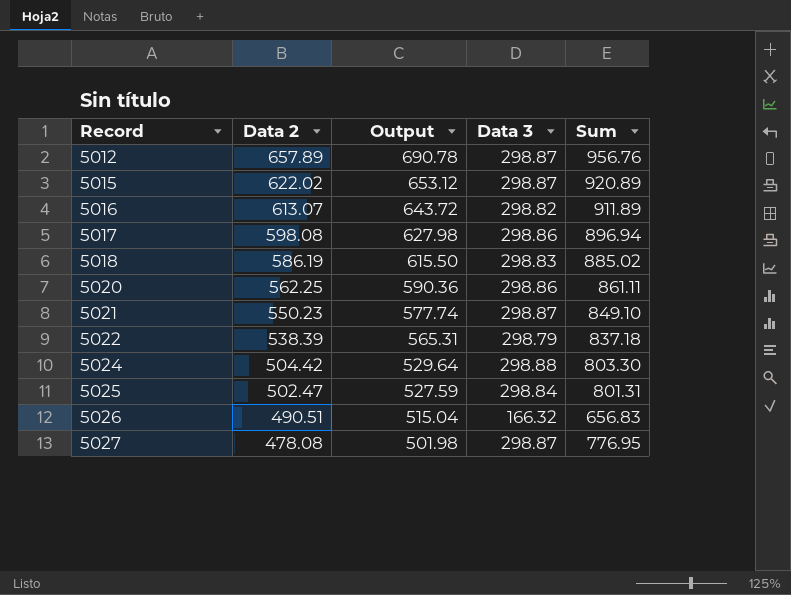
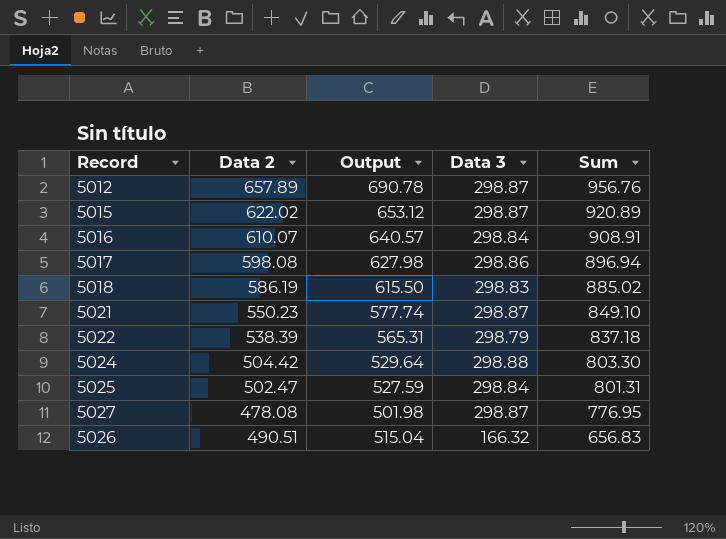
row order: Record ascending -> Sum descending
row 5020: 562.25 | 590.36 | 298.86 | 861.11 -> none
5016 | Data 2: 613.07 -> 610.07
5016 | Output: 643.72 -> 640.57
5016 | Data 3: 298.82 -> 298.84
5016 | Sum: 911.89 -> 908.91

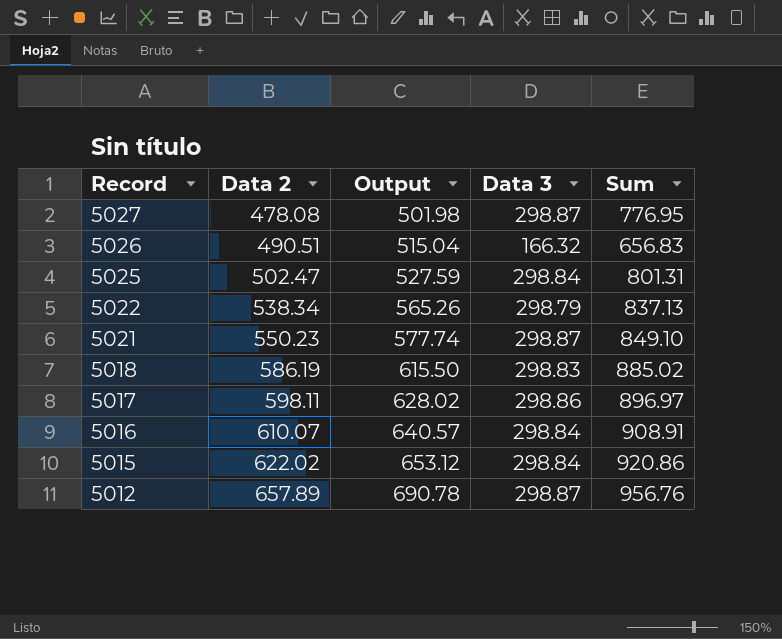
row order: Sum descending -> Record descending
row 5024: 504.42 | 529.64 | 298.88 | 803.30 -> none
5022 | Data 2: 538.39 -> 538.34
5022 | Output: 565.31 -> 565.26
5022 | Sum: 837.18 -> 837.13
5017 | Data 2: 598.08 -> 598.11
5017 | Output: 627.98 -> 628.02
5017 | Sum: 896.94 -> 896.97
5015 | Data 3: 298.87 -> 298.84
5015 | Sum: 920.89 -> 920.86

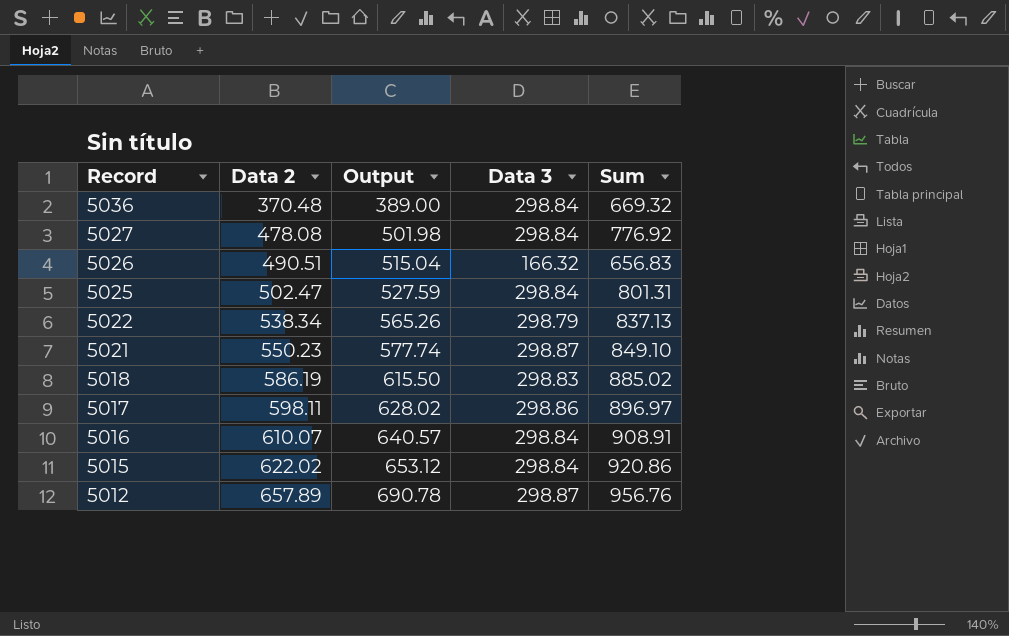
row 5036: none -> 370.48 | 389.00 | 298.84 | 669.32
5027 | Data 3: 298.87 -> 298.84
5027 | Sum: 776.95 -> 776.92

